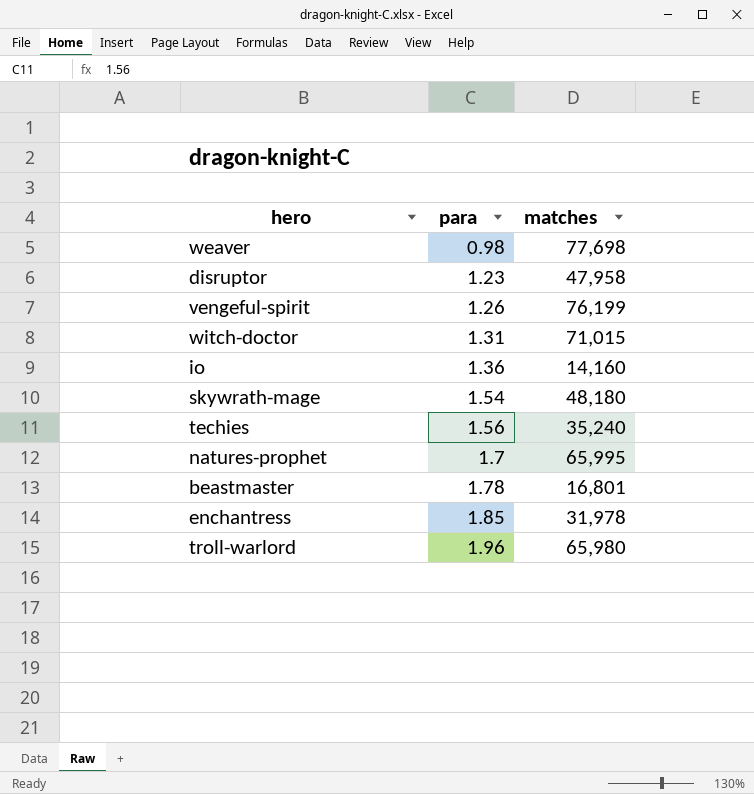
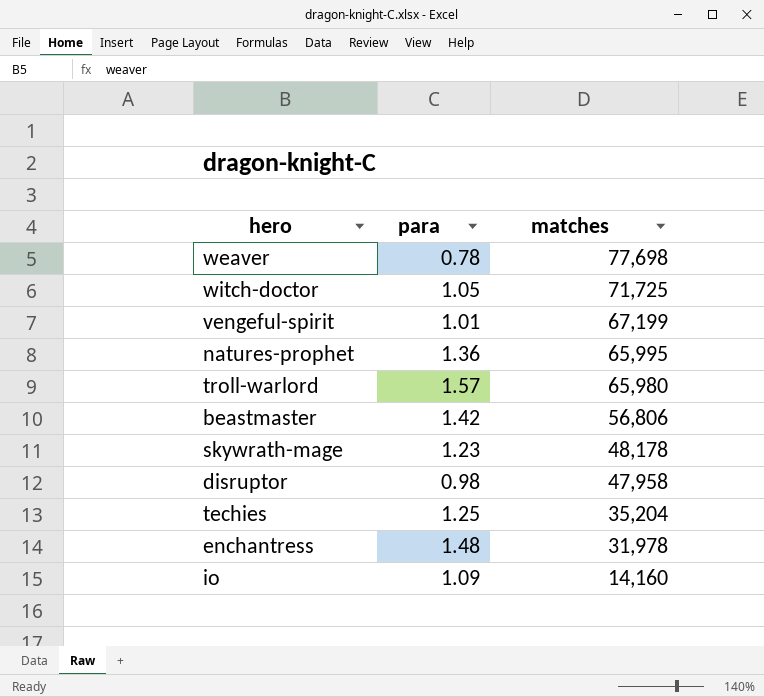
row order: para ascending -> matches descending
weaver | para: 0.98 -> 0.78
witch-doctor | para: 1.31 -> 1.05
witch-doctor | matches: 71,015 -> 71,725
vengeful-spirit | para: 1.26 -> 1.01
vengeful-spirit | matches: 76,199 -> 67,199
natures-prophet | para: 1.7 -> 1.36
troll-warlord | para: 1.96 -> 1.57
beastmaster | para: 1.78 -> 1.42
beastmaster | matches: 16,801 -> 56,806
skywrath-mage | para: 1.54 -> 1.23
skywrath-mage | matches: 48,180 -> 48,178
disruptor | para: 1.23 -> 0.98
techies | para: 1.56 -> 1.25
techies | matches: 35,240 -> 35,204
enchantress | para: 1.85 -> 1.48
io | para: 1.36 -> 1.09

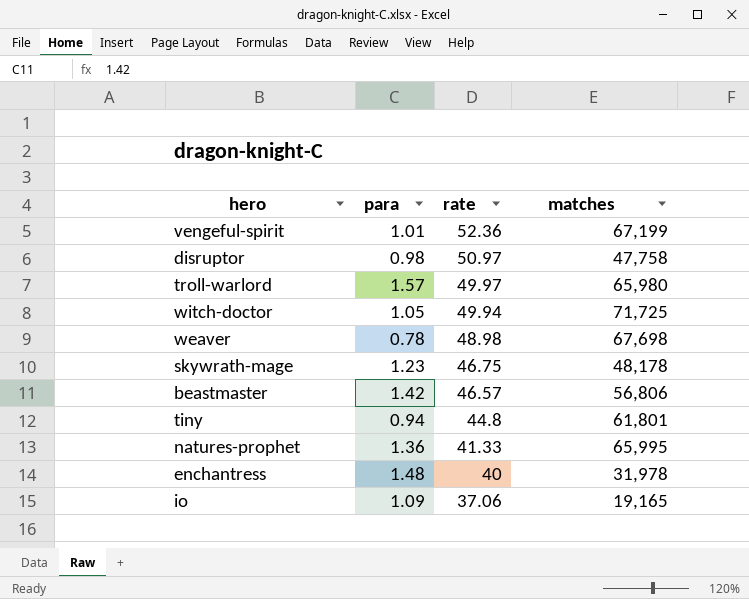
row order: matches descending -> rate descending
column rate | position: none -> 3
row techies: 1.25 | 35,204 -> none
disruptor | matches: 47,958 -> 47,758
weaver | matches: 77,698 -> 67,698
row tiny: none -> 0.94 | 44.8 | 61,801
io | matches: 14,160 -> 19,165

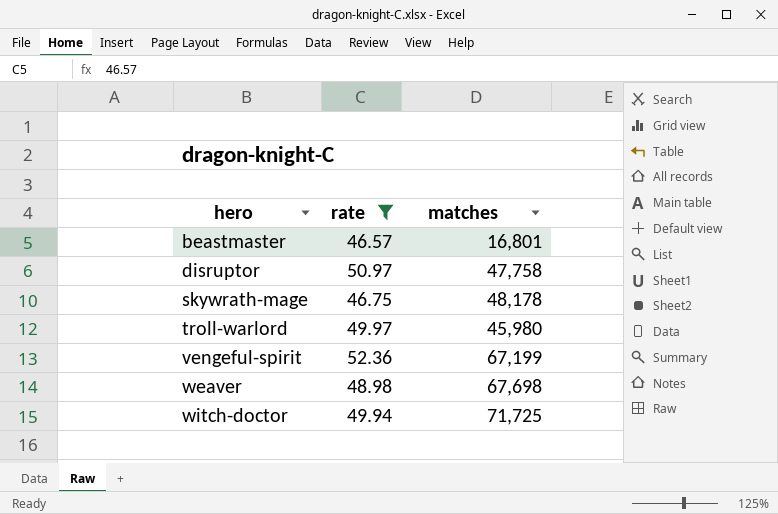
filter: none -> rate >= 46.57
row order: rate descending -> hero ascending
column para | position: 2 -> none
beastmaster | matches: 56,806 -> 16,801
troll-warlord | matches: 65,980 -> 45,980

